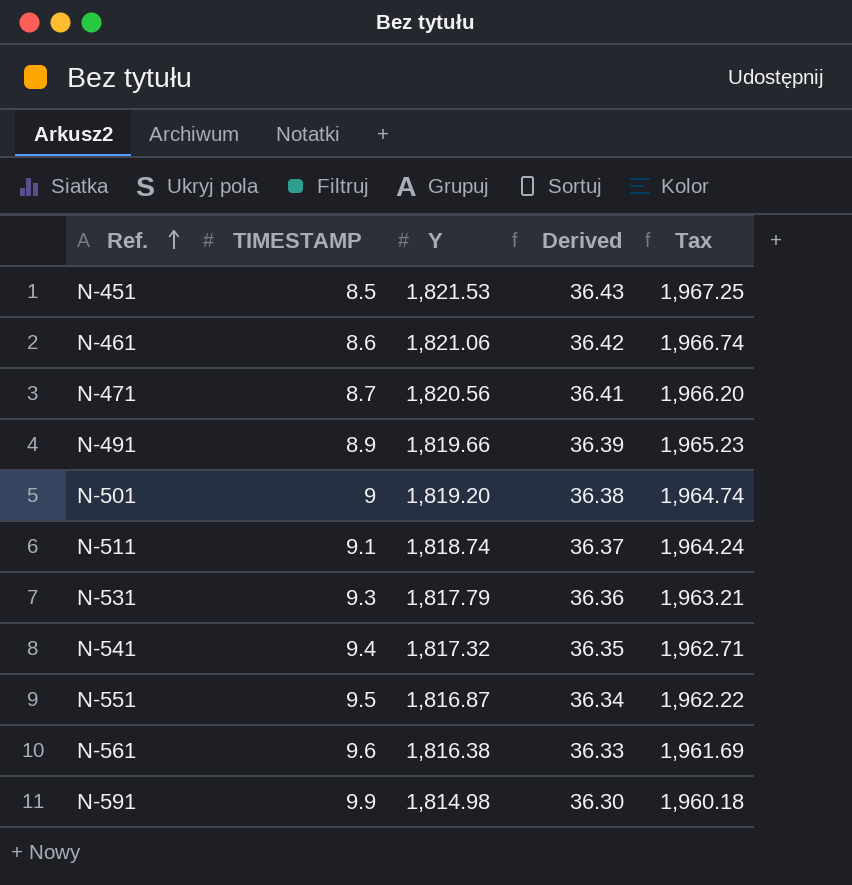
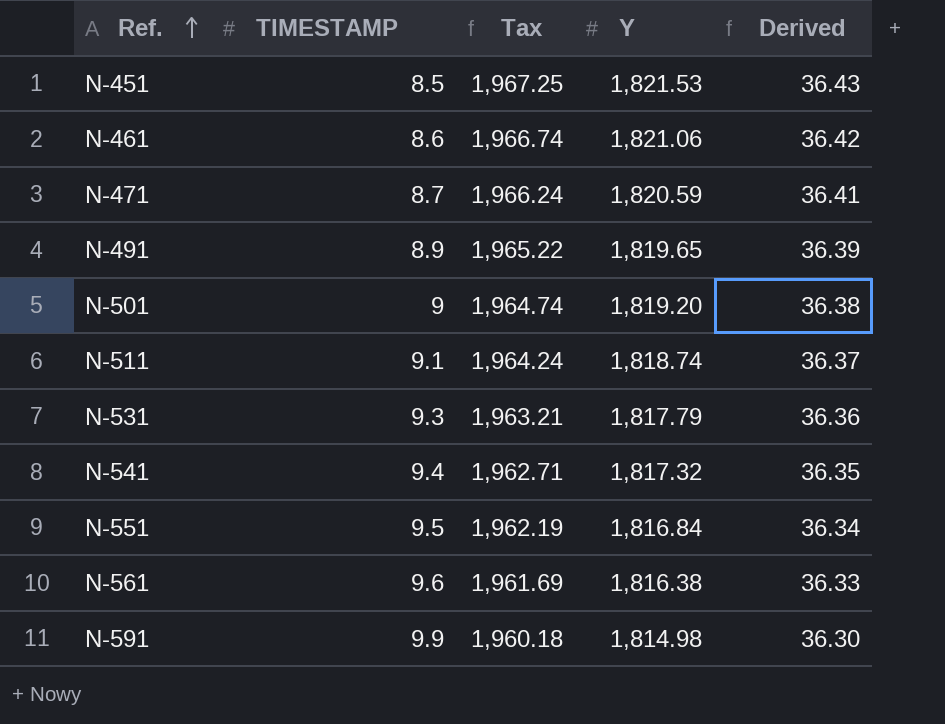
column Tax | position: 5 -> 3
N-471 | Tax: 1,966.20 -> 1,966.24
N-471 | Y: 1,820.56 -> 1,820.59
N-491 | Tax: 1,965.23 -> 1,965.22
N-491 | Y: 1,819.66 -> 1,819.65
N-551 | Tax: 1,962.22 -> 1,962.19
N-551 | Y: 1,816.87 -> 1,816.84

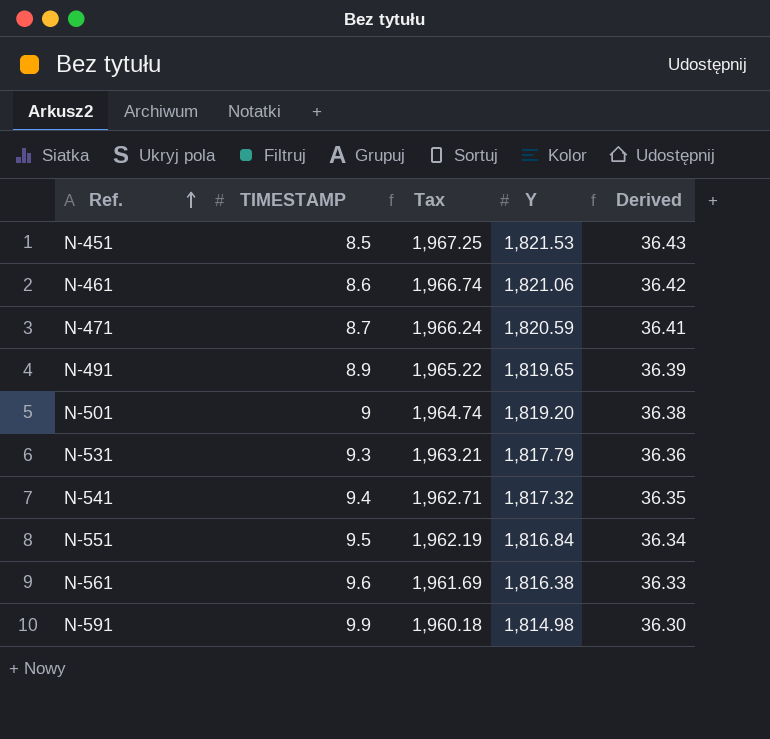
row N-511: 9.1 | 1,964.24 | 1,818.74 | 36.37 -> none

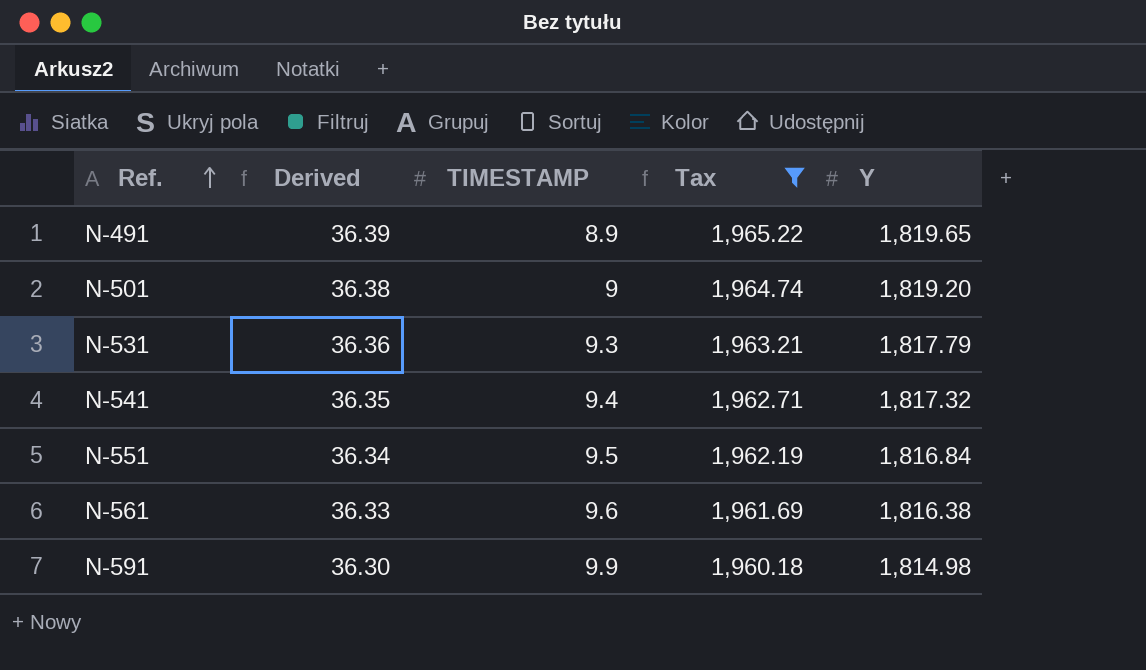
filter: none -> Tax <= 1,965.22
column Derived | position: 5 -> 2

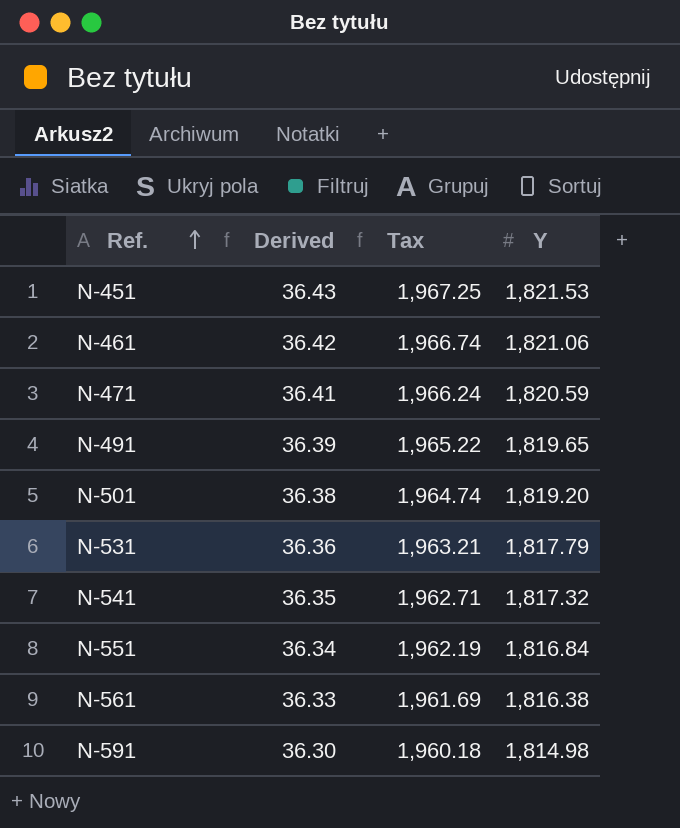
filter: Tax <= 1,965.22 -> none
column TIMESTAMP | position: 3 -> none

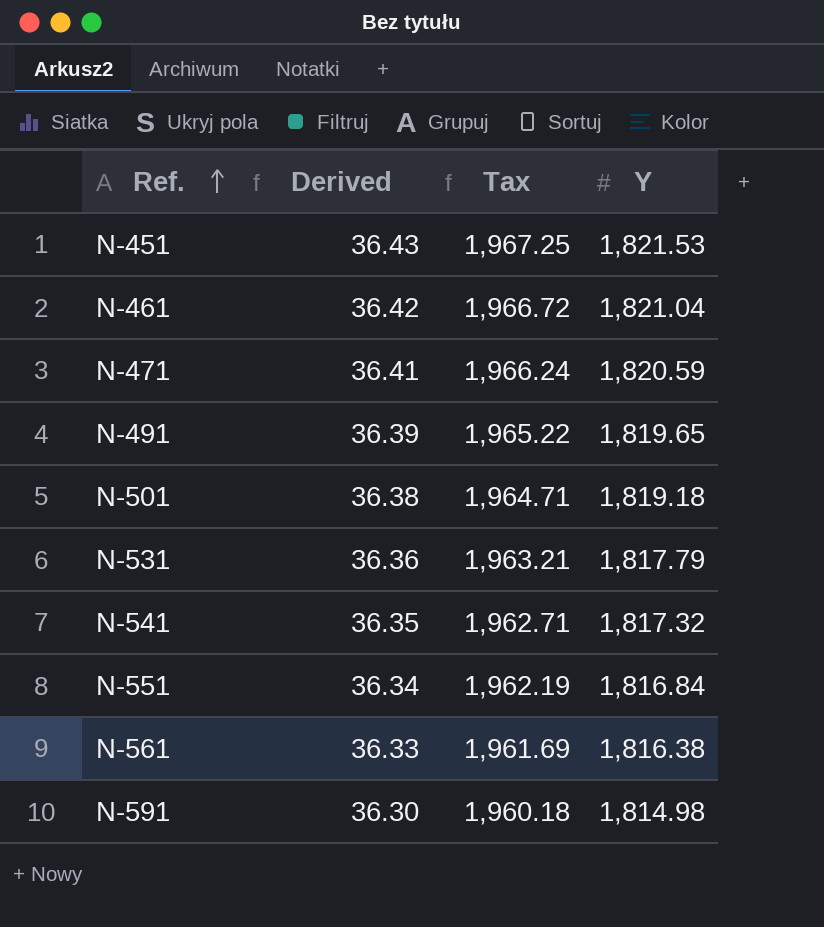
N-461 | Tax: 1,966.74 -> 1,966.72
N-461 | Y: 1,821.06 -> 1,821.04
N-501 | Tax: 1,964.74 -> 1,964.71
N-501 | Y: 1,819.20 -> 1,819.18

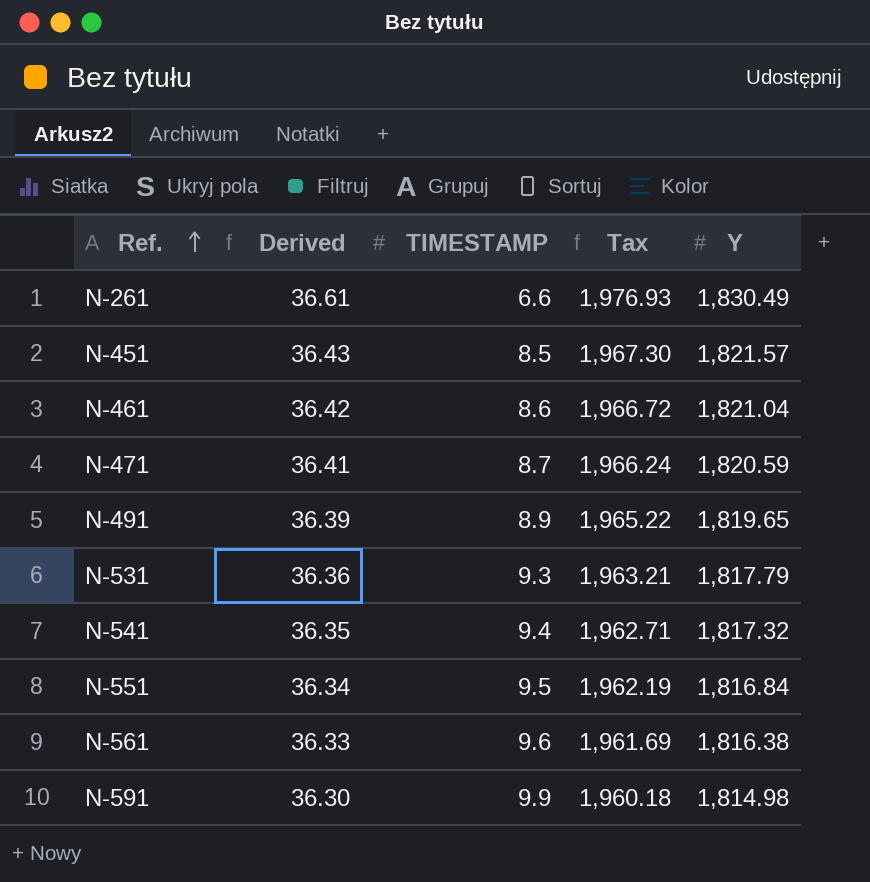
column TIMESTAMP | position: none -> 3
row N-501: 36.38 | 1,964.71 | 1,819.18 -> none
row N-261: none -> 36.61 | 6.6 | 1,976.93 | 1,830.49
N-451 | Tax: 1,967.25 -> 1,967.30
N-451 | Y: 1,821.53 -> 1,821.57

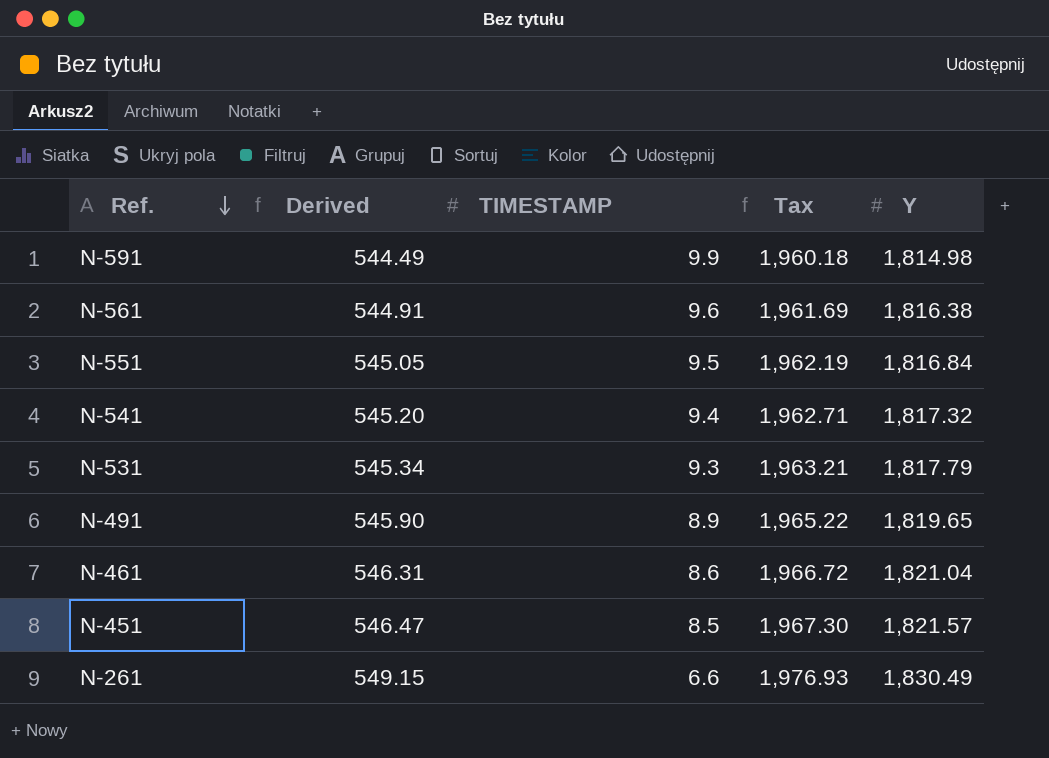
row order: Ref. ascending -> Ref. descending
column Derived | formula: [Y] * 0.02 -> [Y] * 0.3
row N-471: 36.41 | 8.7 | 1,966.24 | 1,820.59 -> none

